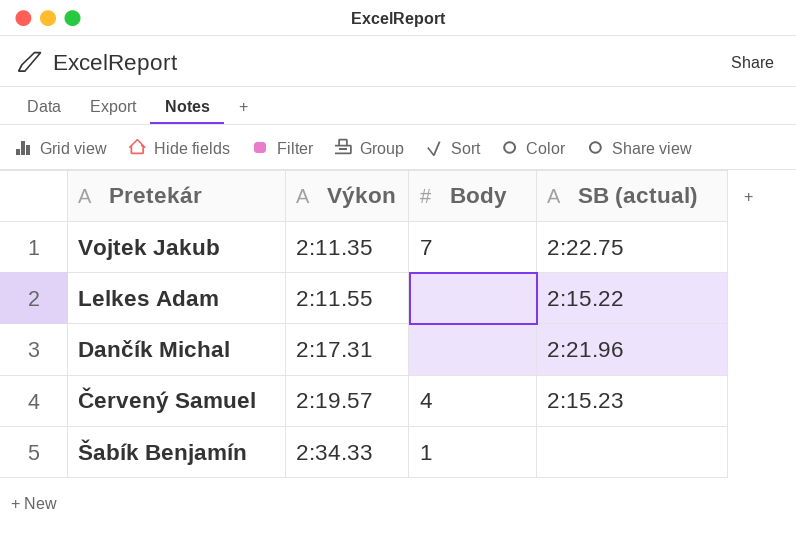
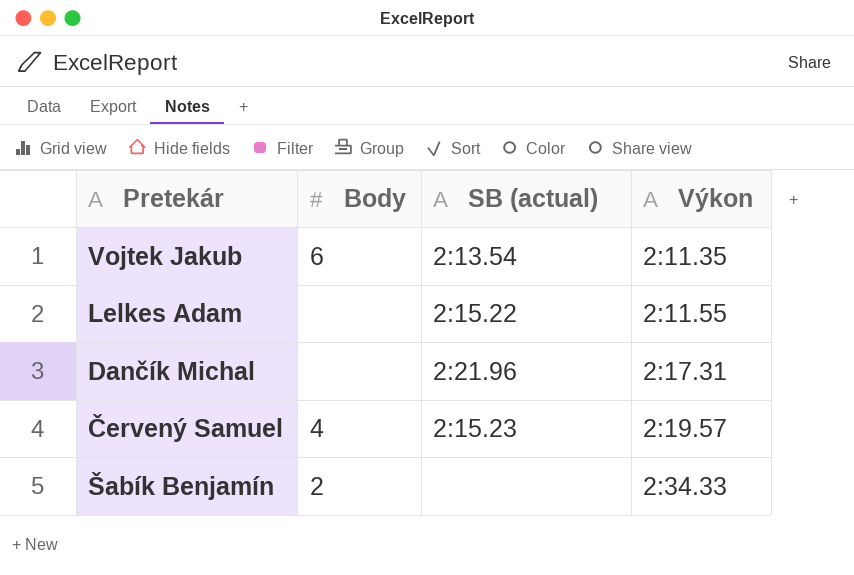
column Výkon | position: 2 -> 4
Vojtek Jakub | Body: 7 -> 6
Vojtek Jakub | SB (actual): 2:22.75 -> 2:13.54
Šabík Benjamín | Body: 1 -> 2

